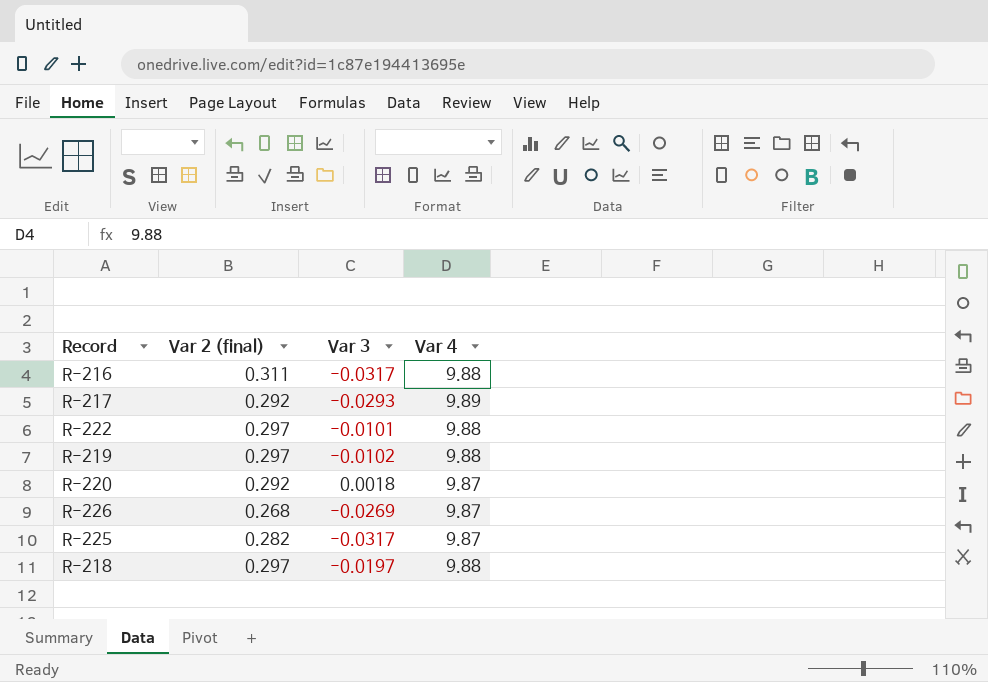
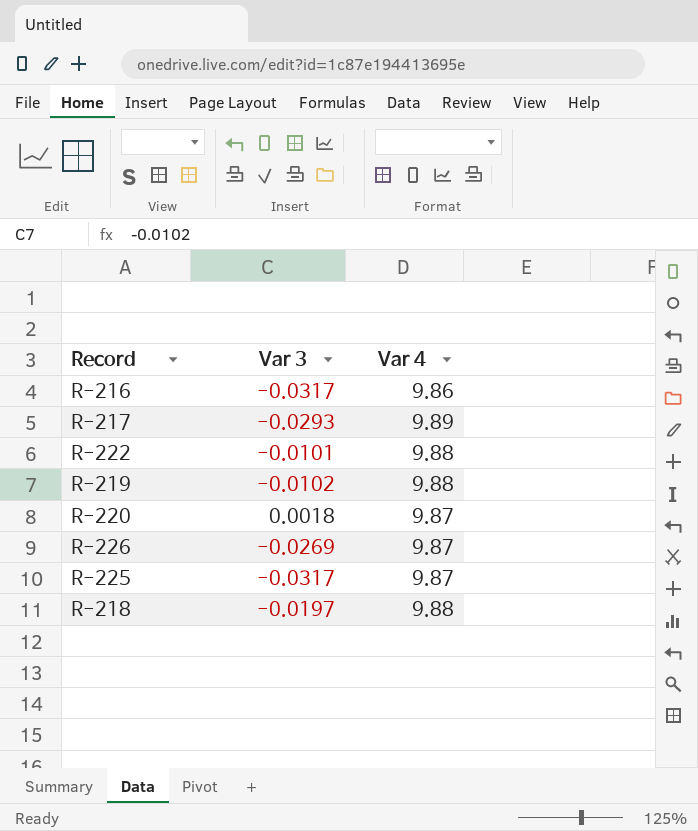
column Var 2 (final) | position: 2 -> none
R-216 | Var 4: 9.88 -> 9.86

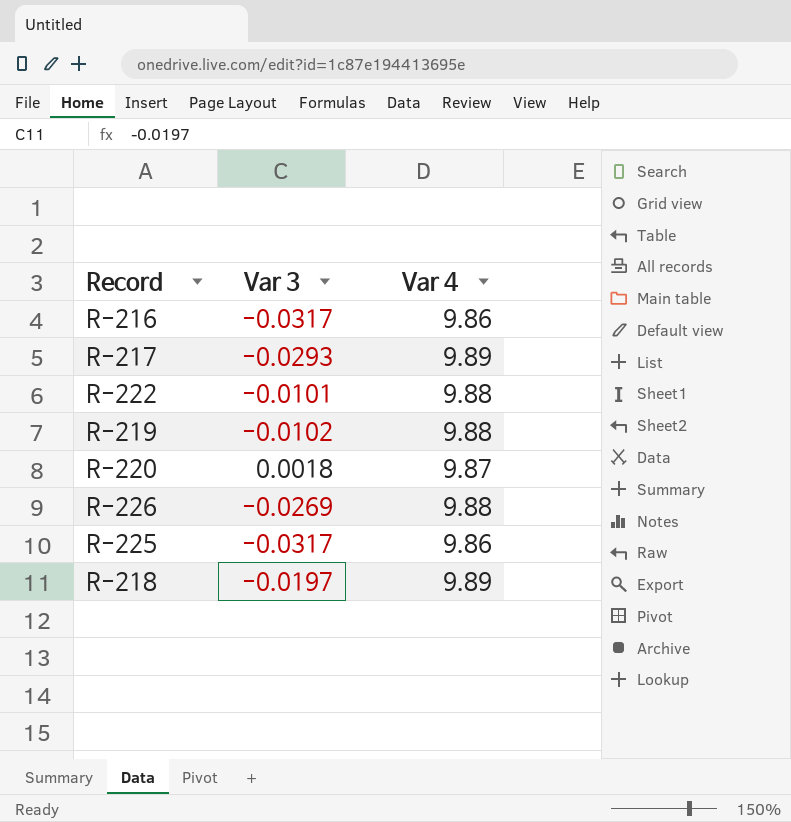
R-226 | Var 4: 9.87 -> 9.88
R-225 | Var 4: 9.87 -> 9.86
R-218 | Var 4: 9.88 -> 9.89

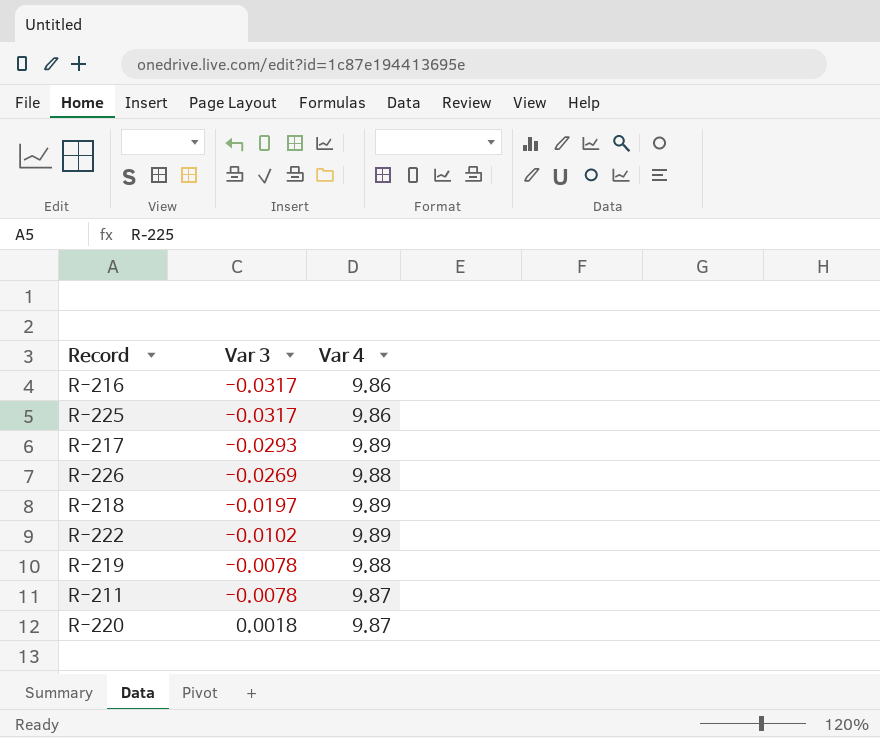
row order: none -> Var 3 ascending
R-222 | Var 3: -0.0101 -> -0.0102
R-222 | Var 4: 9.88 -> 9.89
R-219 | Var 3: -0.0102 -> -0.0078
row R-211: none -> -0.0078 | 9.87

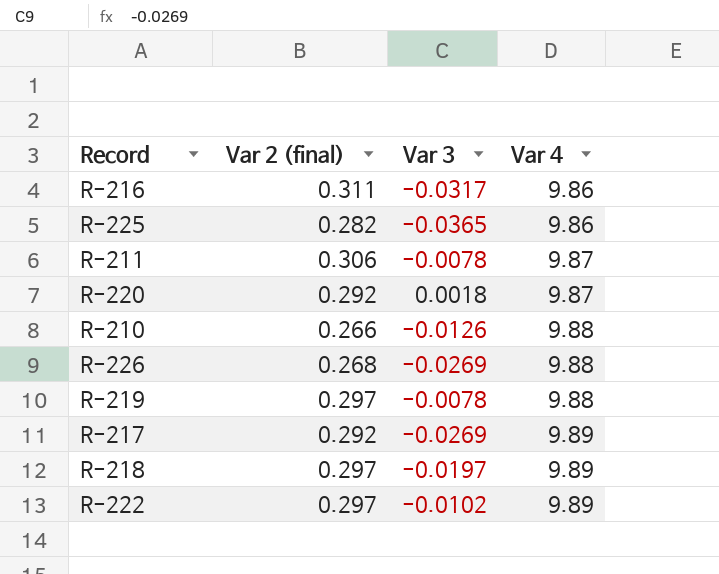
row order: Var 3 ascending -> Var 4 ascending
column Var 2 (final) | position: none -> 2
R-225 | Var 3: -0.0317 -> -0.0365
row R-210: none -> 0.266 | -0.0126 | 9.88
R-217 | Var 3: -0.0293 -> -0.0269

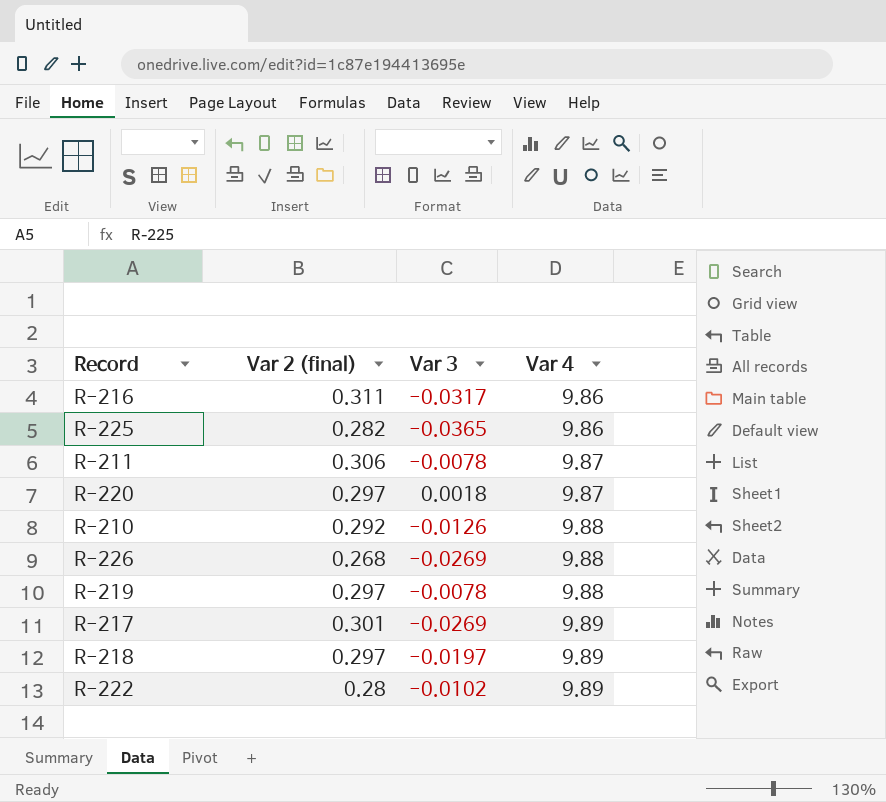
R-220 | Var 2 (final): 0.292 -> 0.297
R-210 | Var 2 (final): 0.266 -> 0.292
R-217 | Var 2 (final): 0.292 -> 0.301
R-222 | Var 2 (final): 0.297 -> 0.28

